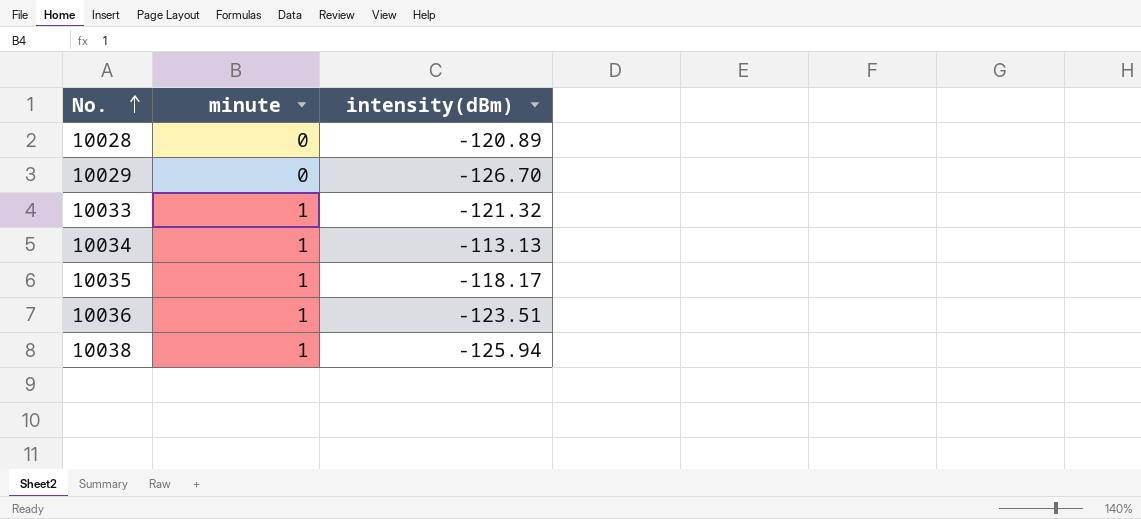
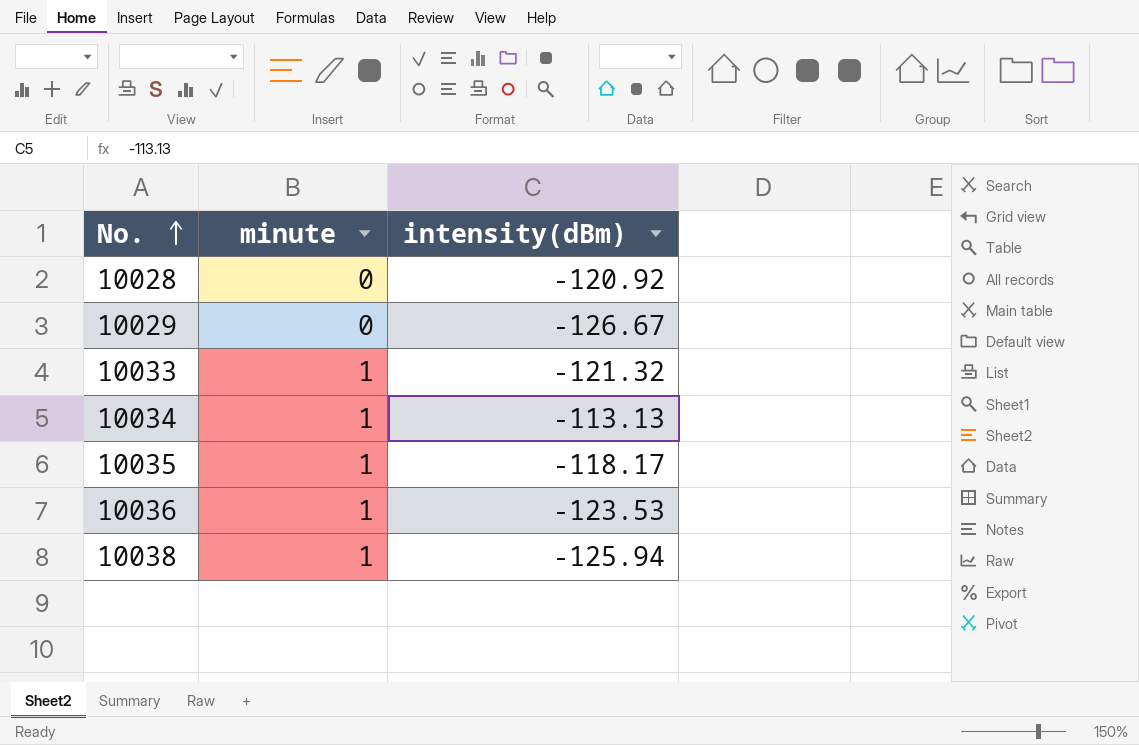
10028 | intensity(dBm): -120.89 -> -120.92
10029 | intensity(dBm): -126.70 -> -126.67
10036 | intensity(dBm): -123.51 -> -123.53

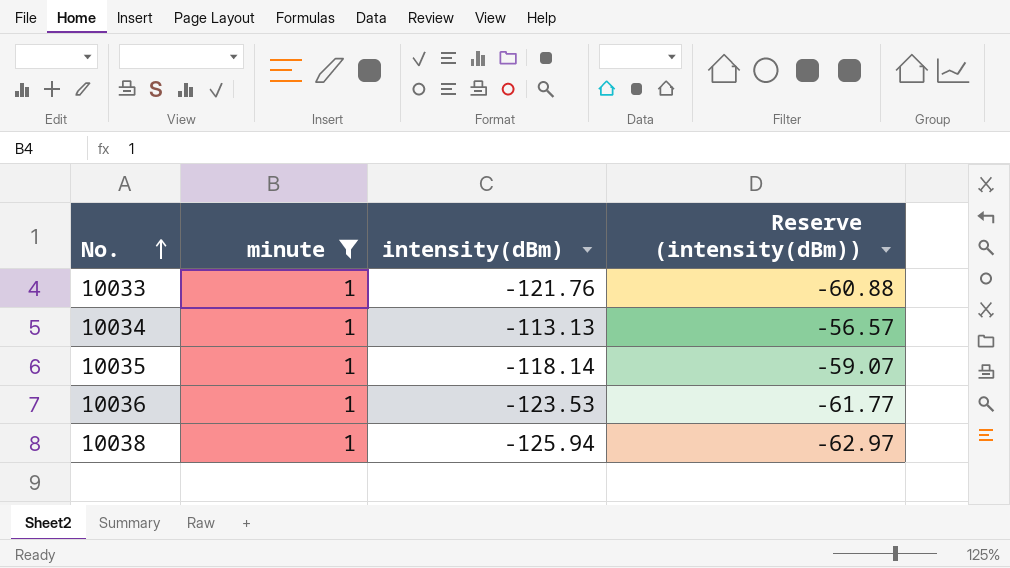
filter: none -> minute = 1
column Reserve (intensity(dBm)) | formula: none -> [intensity(dBm)] * 0.5
10033 | intensity(dBm): -121.32 -> -121.76
10035 | intensity(dBm): -118.17 -> -118.14

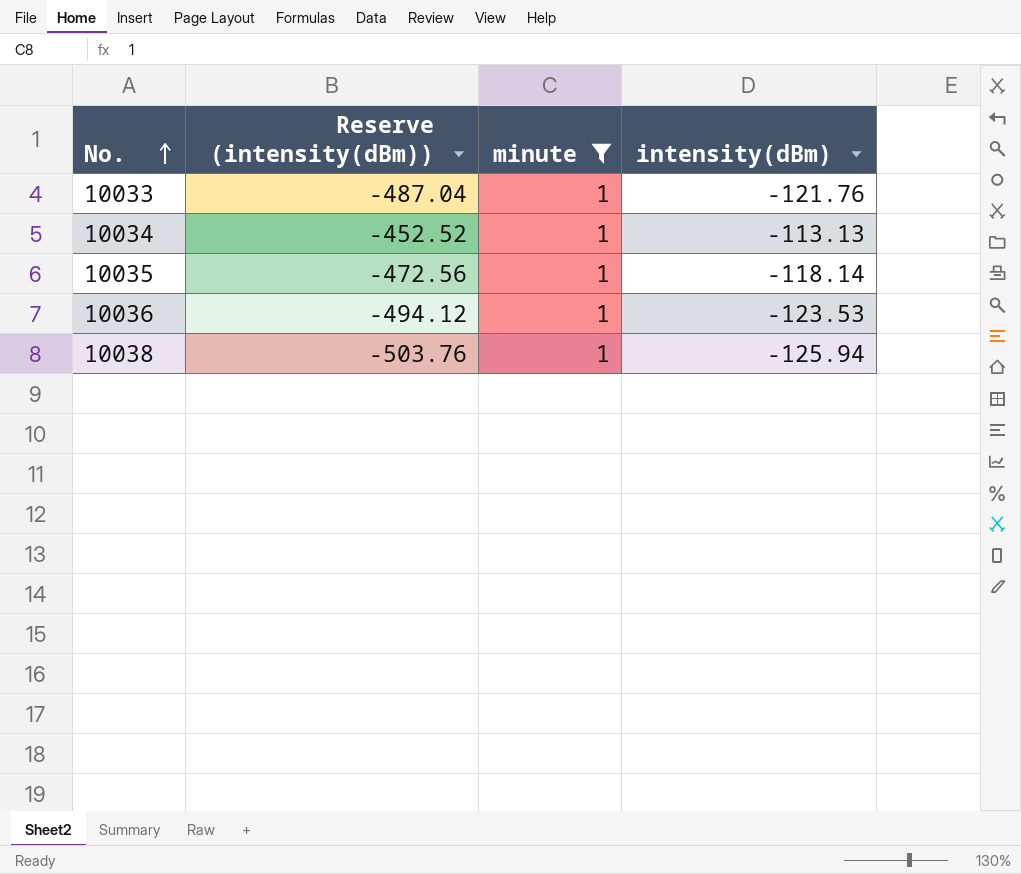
column Reserve (intensity(dBm)) | formula: [intensity(dBm)] * 0.5 -> [intensity(dBm)] * 4
column Reserve (intensity(dBm)) | position: 4 -> 2

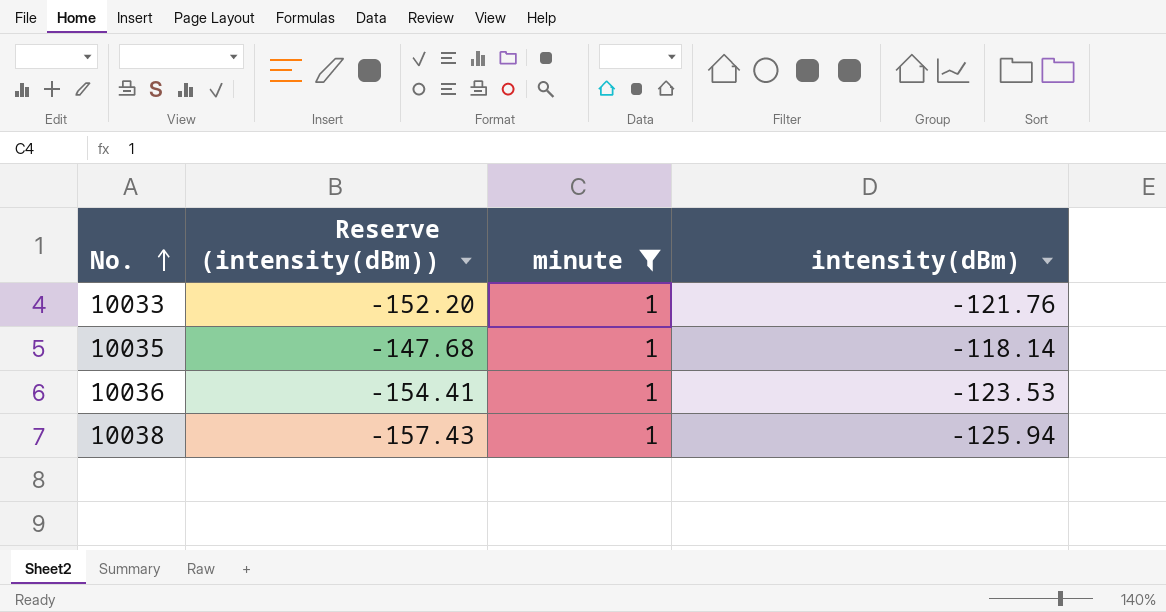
column Reserve (intensity(dBm)) | formula: [intensity(dBm)] * 4 -> [intensity(dBm)] * 1.25
row 10034: -452.52 | 1 | -113.13 -> none

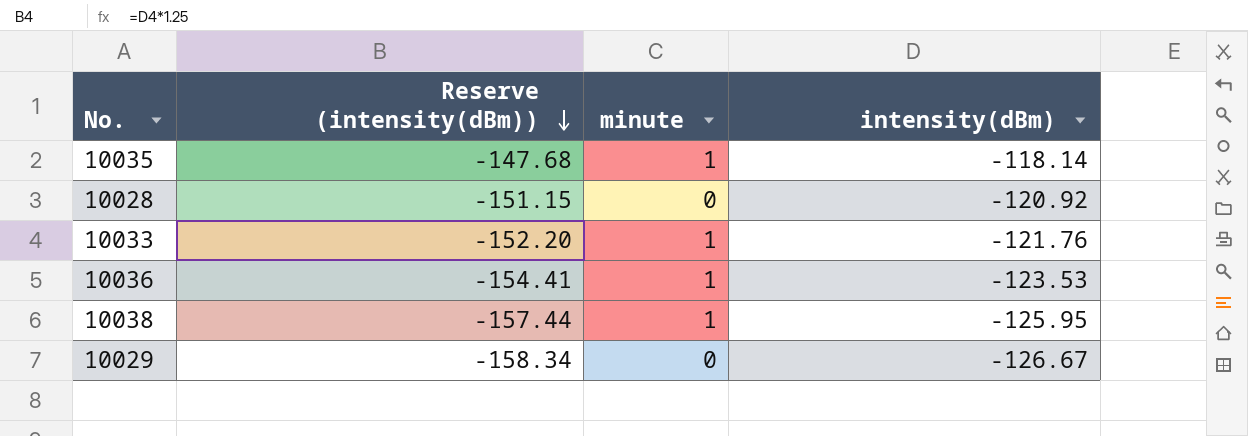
filter: minute = 1 -> none
row order: No. ascending -> Reserve (intensity(dBm)) descending
10038 | Reserve (intensity(dBm)): -157.43 -> -157.44
10038 | intensity(dBm): -125.94 -> -125.95

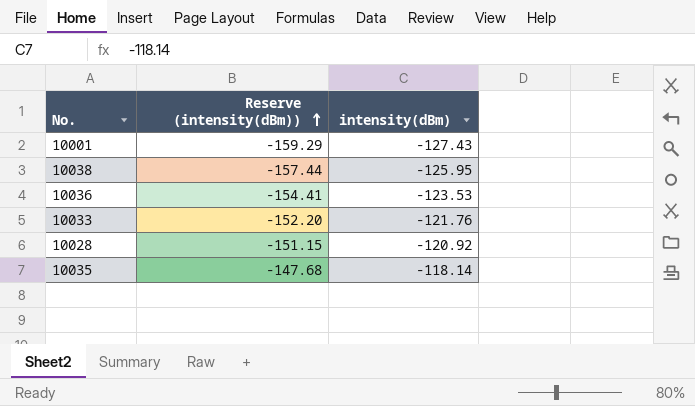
row order: Reserve (intensity(dBm)) descending -> Reserve (intensity(dBm)) ascending
column minute | position: 3 -> none
row 10029: -158.34 | 0 | -126.67 -> none
row 10001: none -> -159.29 | -127.43

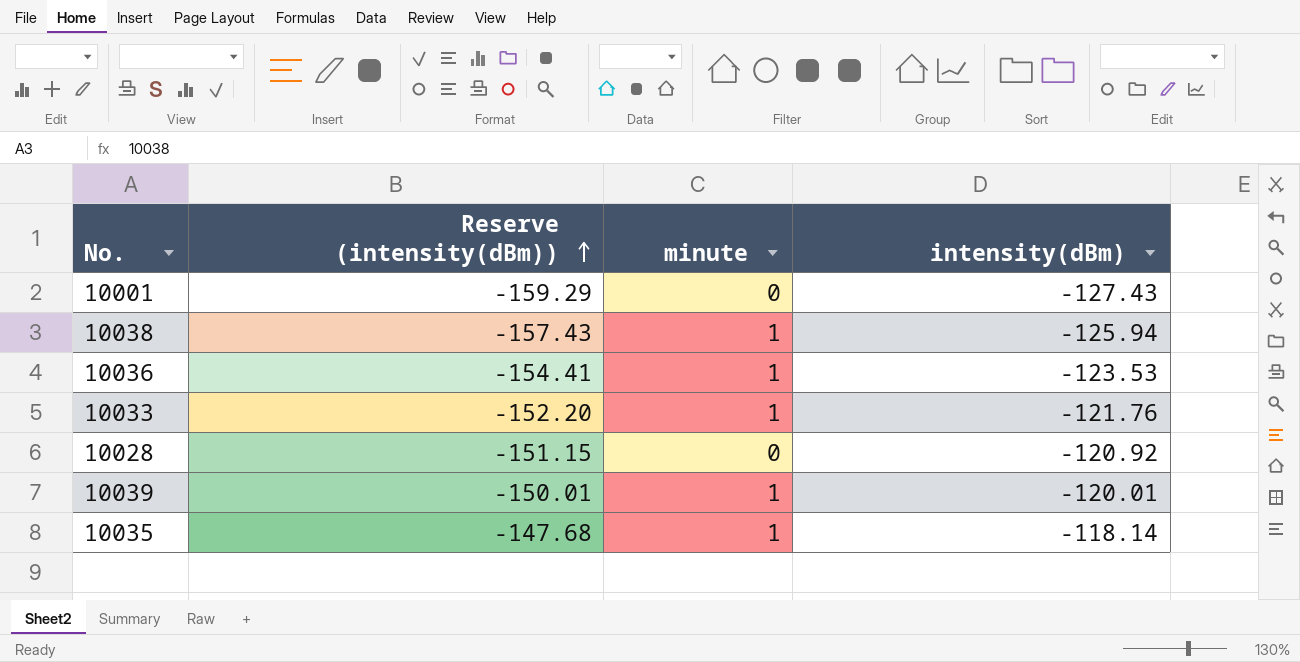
column minute | position: none -> 3
10038 | Reserve (intensity(dBm)): -157.44 -> -157.43
10038 | intensity(dBm): -125.95 -> -125.94
row 10039: none -> -150.01 | 1 | -120.01

